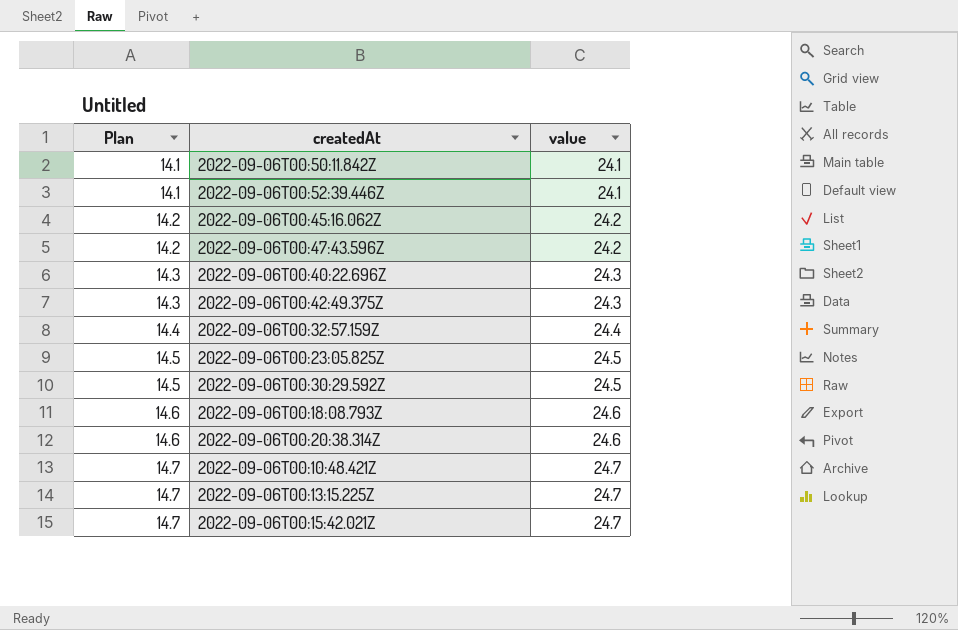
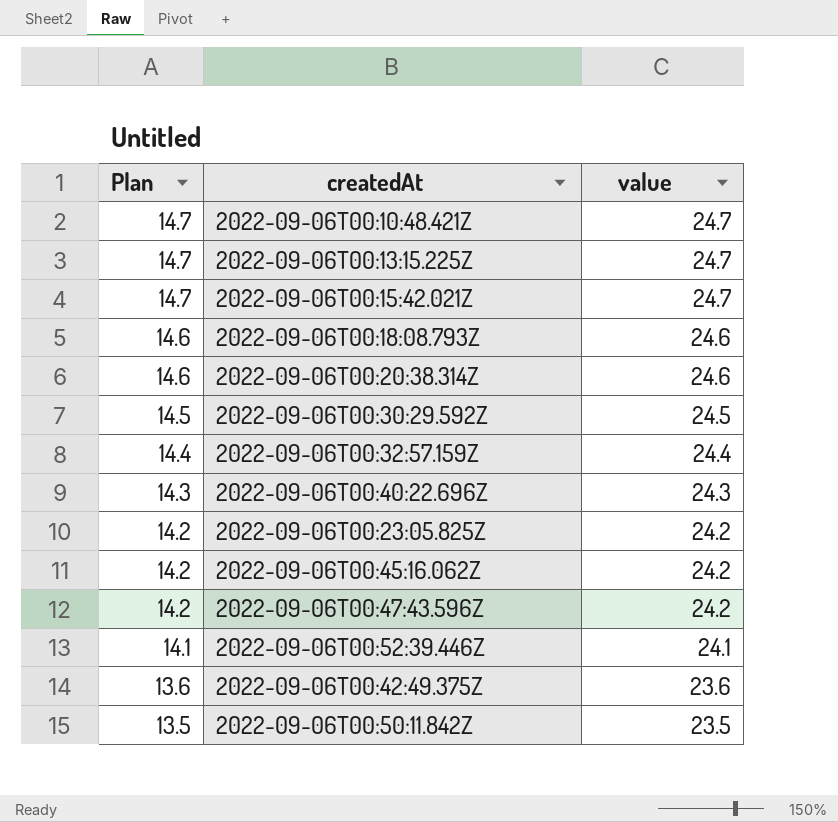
row order: Plan ascending -> Plan descending
2022-09-06T00:23:05.825Z | Plan: 14.5 -> 14.2
2022-09-06T00:23:05.825Z | value: 24.5 -> 24.2
2022-09-06T00:42:49.375Z | Plan: 14.3 -> 13.6
2022-09-06T00:42:49.375Z | value: 24.3 -> 23.6
2022-09-06T00:50:11.842Z | Plan: 14.1 -> 13.5
2022-09-06T00:50:11.842Z | value: 24.1 -> 23.5

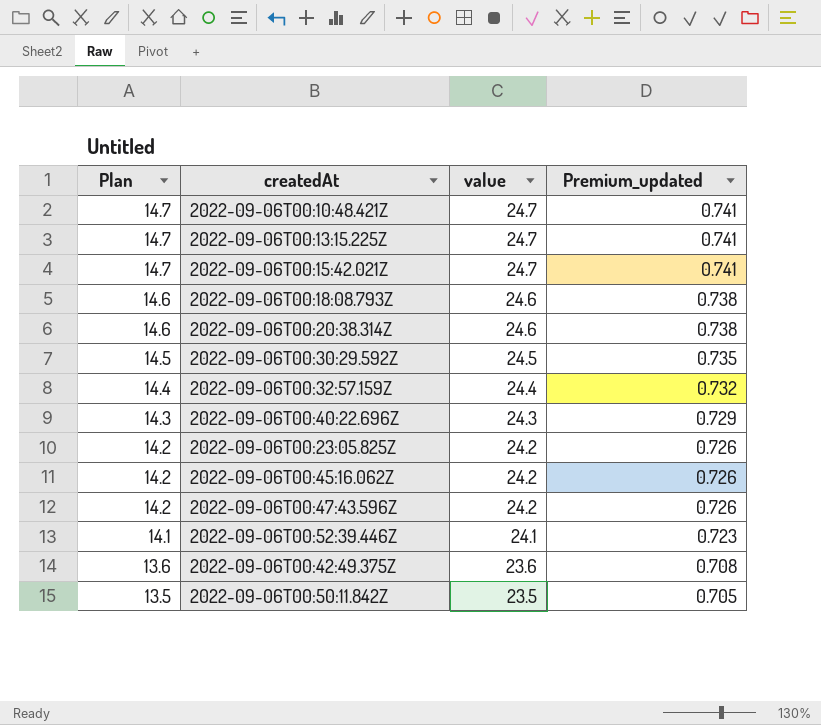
column Premium_updated | formula: none -> [value] * 0.03

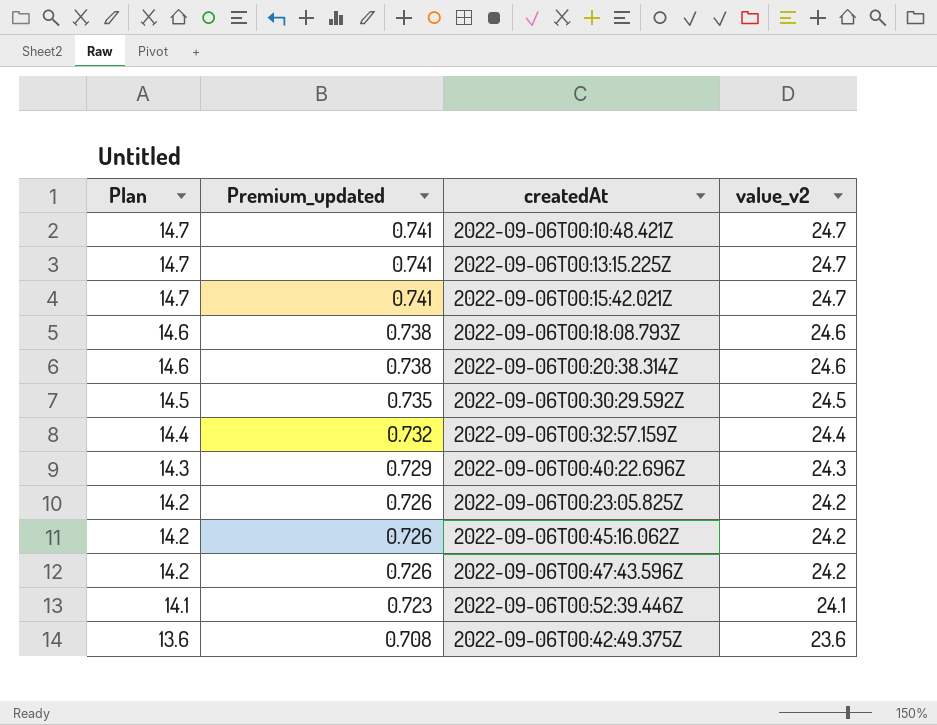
column Premium_updated | position: 4 -> 2
column name: value -> value_v2
row 2022-09-06T00:50:11.842Z: 13.5 | 23.5 | 0.705 -> none

